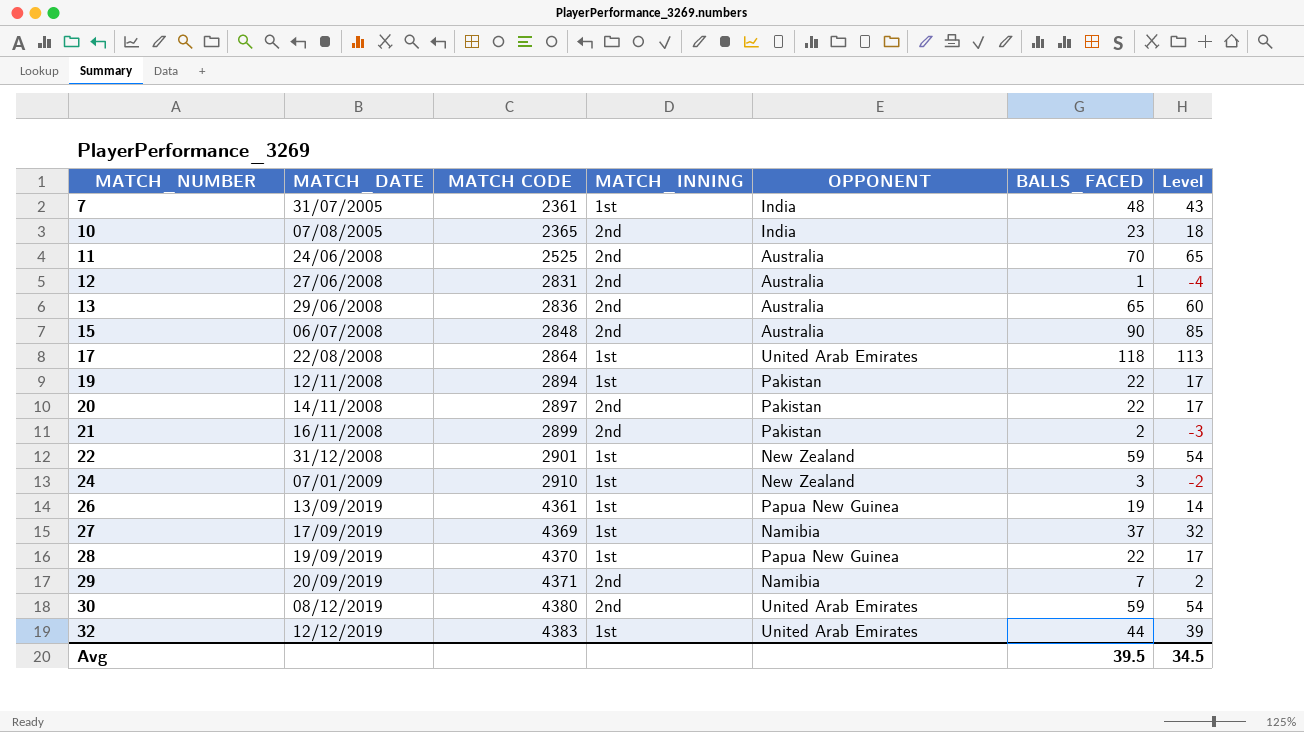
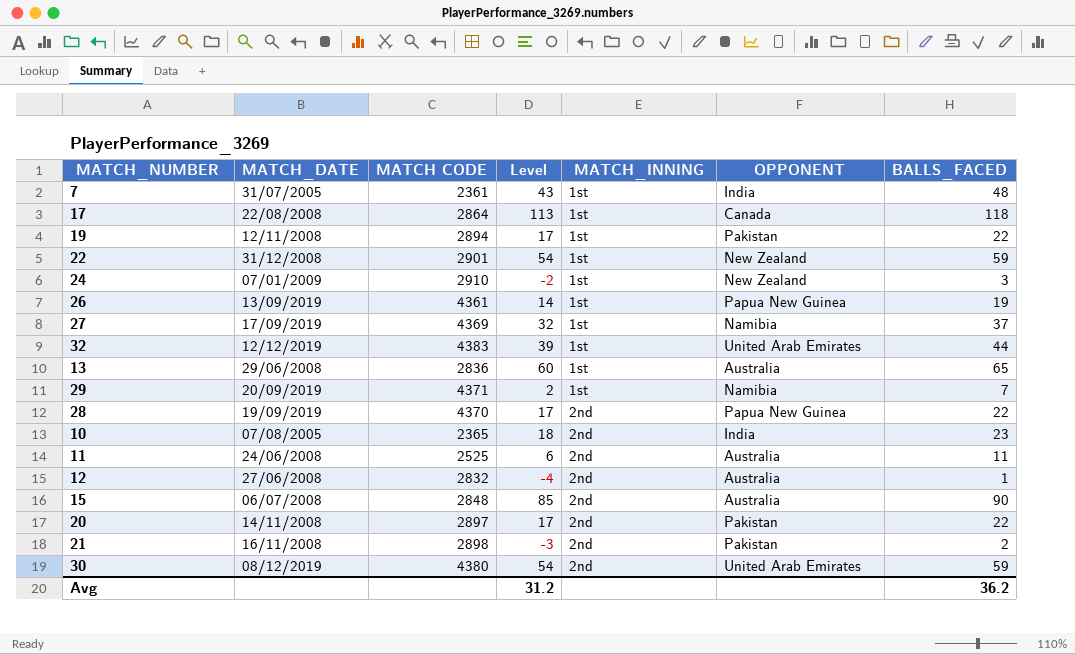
row order: MATCH_NUMBER ascending -> MATCH_INNING ascending
column Level | position: 7 -> 4
17 | OPPONENT: United Arab Emirates -> Canada
13 | MATCH_INNING: 2nd -> 1st
29 | MATCH_INNING: 2nd -> 1st
28 | MATCH_INNING: 1st -> 2nd
11 | Level: 65 -> 6
11 | BALLS_FACED: 70 -> 11
12 | MATCH CODE: 2831 -> 2832
21 | MATCH CODE: 2899 -> 2898
Avg | Level: 34.5 -> 31.2
Avg | BALLS_FACED: 39.5 -> 36.2

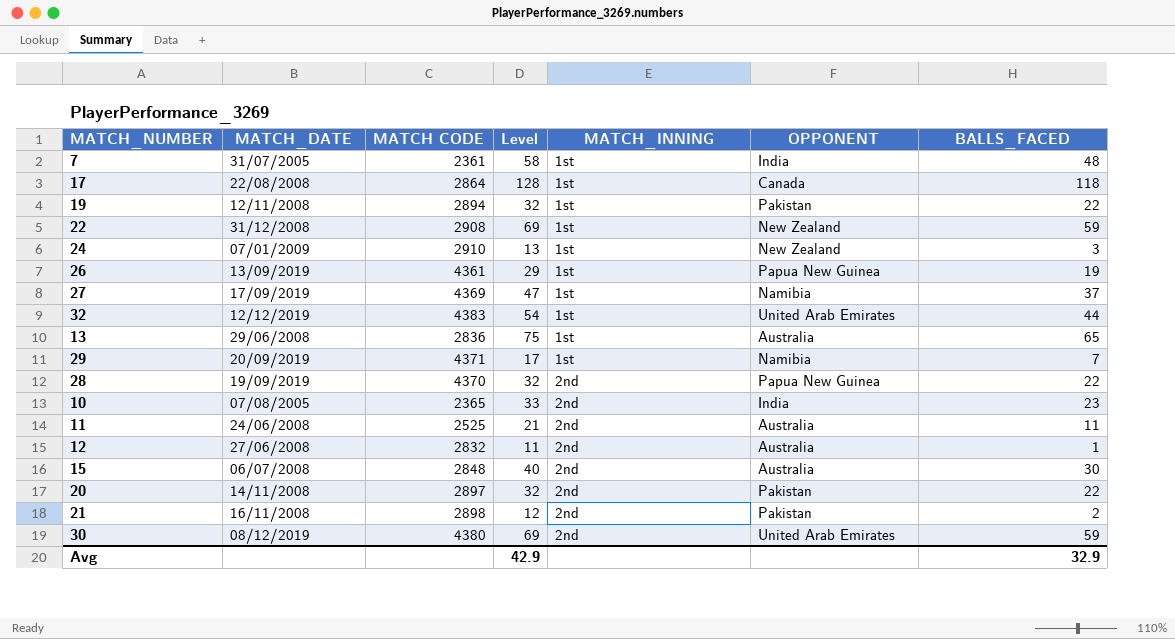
column Level | formula: [BALLS_FACED] - 5 -> [BALLS_FACED] + 10
22 | MATCH CODE: 2901 -> 2908
15 | BALLS_FACED: 90 -> 30
Avg | Level: 31.2 -> 42.9
Avg | BALLS_FACED: 36.2 -> 32.9

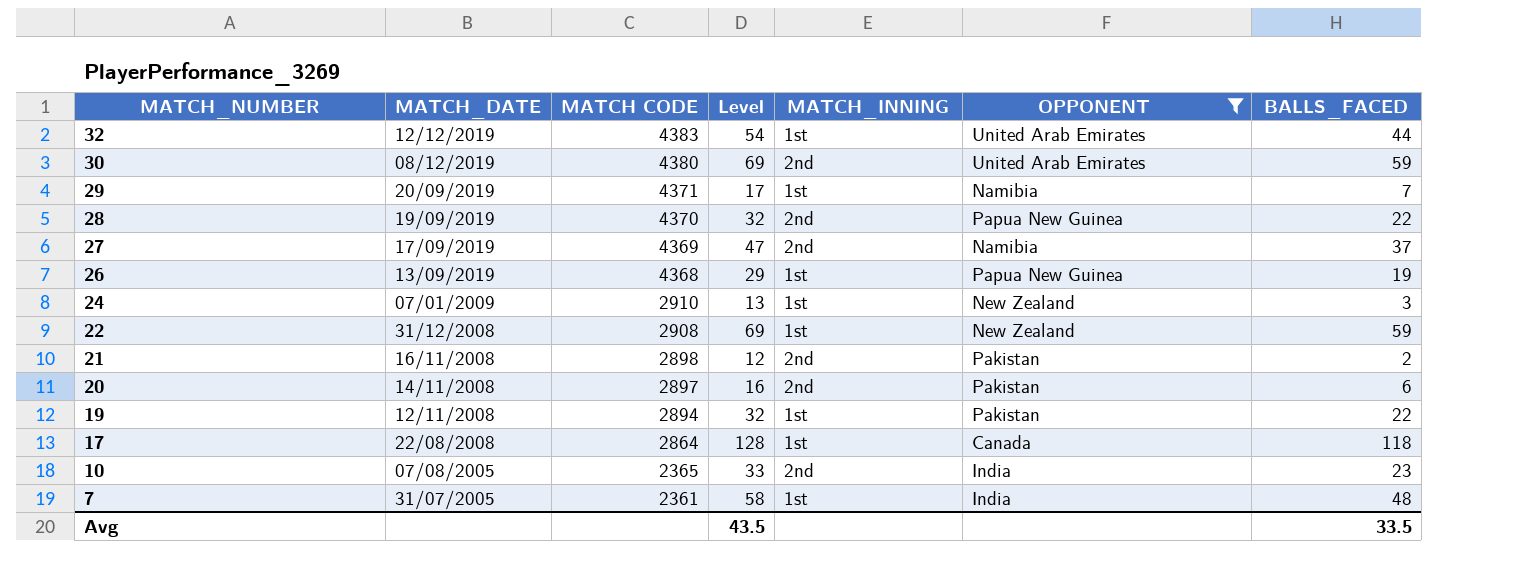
filter: none -> OPPONENT != Australia
row order: MATCH_INNING ascending -> MATCH_NUMBER descending
27 | MATCH_INNING: 1st -> 2nd
26 | MATCH CODE: 4361 -> 4368
20 | Level: 32 -> 16
20 | BALLS_FACED: 22 -> 6
Avg | Level: 42.9 -> 43.5
Avg | BALLS_FACED: 32.9 -> 33.5

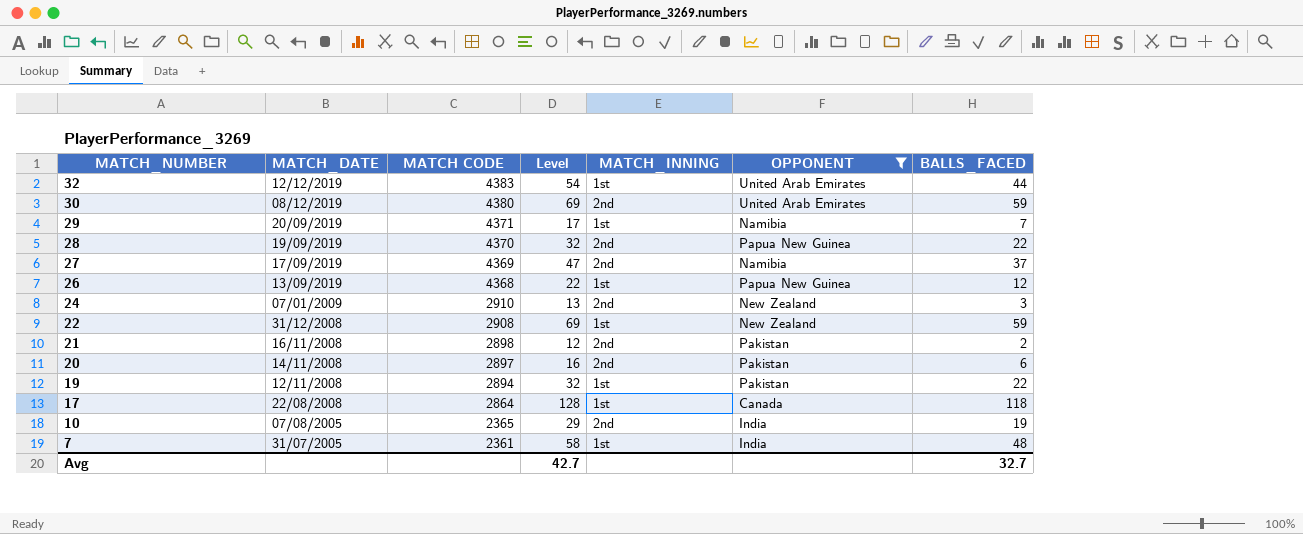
26 | Level: 29 -> 22
26 | BALLS_FACED: 19 -> 12
24 | MATCH_INNING: 1st -> 2nd
10 | Level: 33 -> 29
10 | BALLS_FACED: 23 -> 19
Avg | Level: 43.5 -> 42.7
Avg | BALLS_FACED: 33.5 -> 32.7

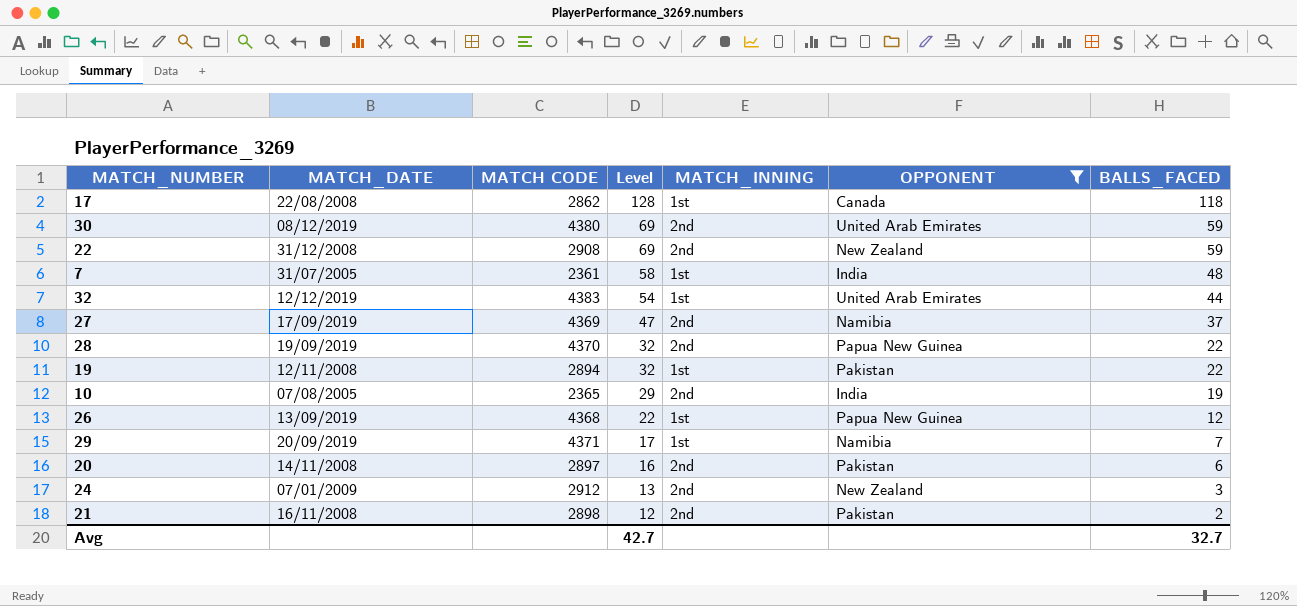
row order: MATCH_NUMBER descending -> Level descending
17 | MATCH CODE: 2864 -> 2862
22 | MATCH_INNING: 1st -> 2nd
24 | MATCH CODE: 2910 -> 2912

